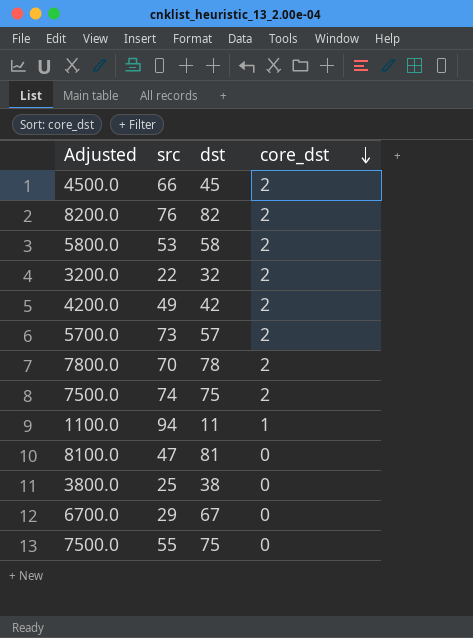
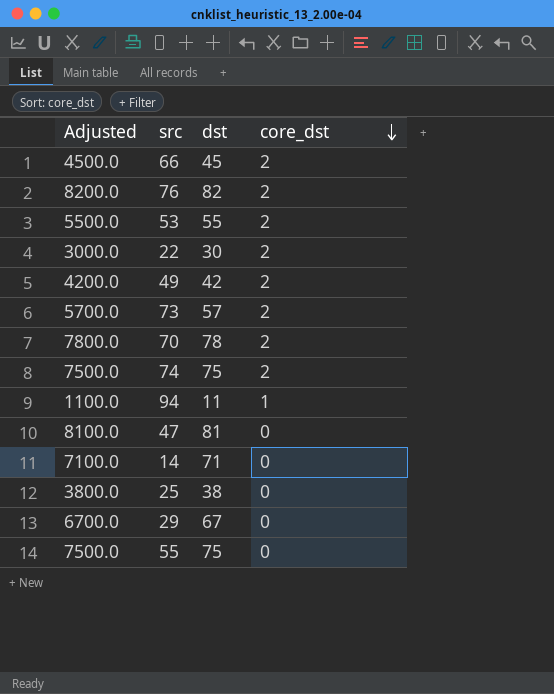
53 | Adjusted: 5800.0 -> 5500.0
53 | dst: 58 -> 55
22 | Adjusted: 3200.0 -> 3000.0
22 | dst: 32 -> 30
row 14: none -> 7100.0 | 71 | 0

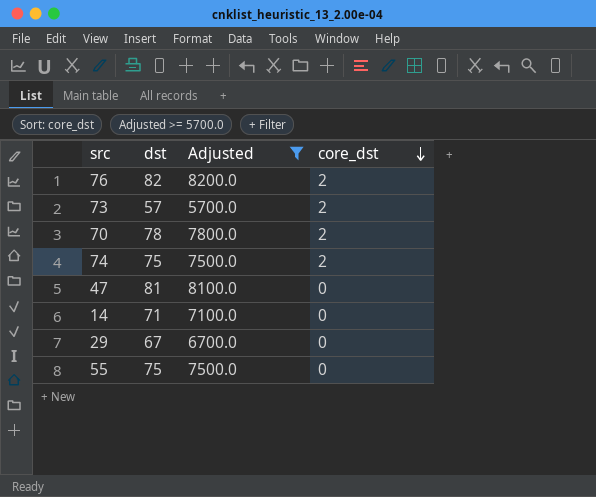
filter: none -> Adjusted >= 5700.0
column Adjusted | position: 1 -> 3

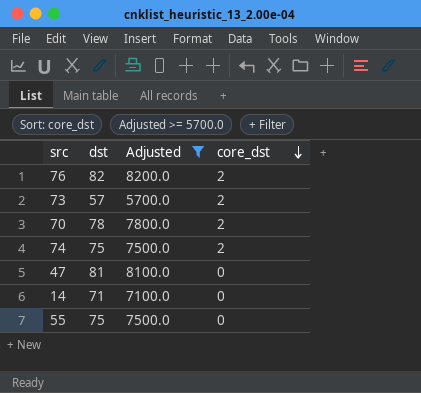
row 29: 67 | 6700.0 | 0 -> none

